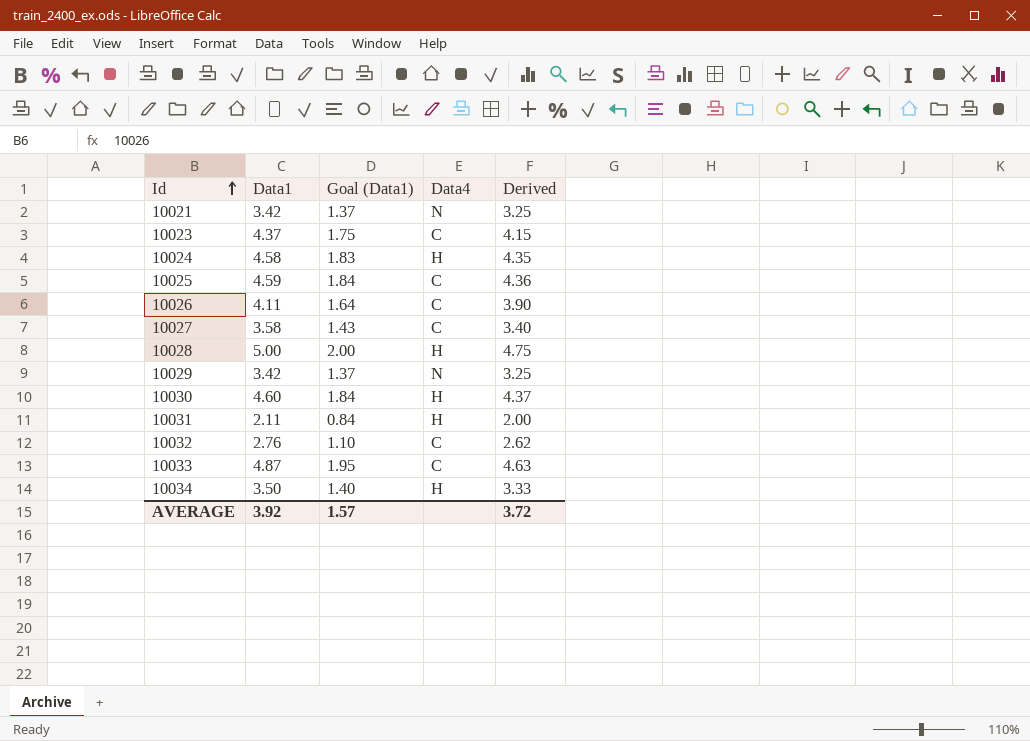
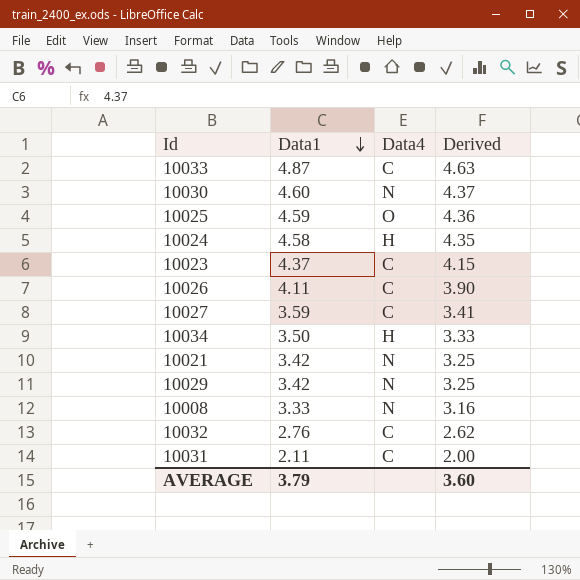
row order: Id ascending -> Data1 descending
column Goal (Data1) | formula: [Data1] * 0.4 -> none
row 10028: 5.00 | 2.00 | H | 4.75 -> none
10030 | Data4: H -> N
10025 | Data4: C -> O
10027 | Data1: 3.58 -> 3.59
10027 | Derived: 3.40 -> 3.41
row 10008: none -> 3.33 | N | 3.16
10031 | Data4: H -> C
AVERAGE | Data1: 3.92 -> 3.79
AVERAGE | Derived: 3.72 -> 3.60

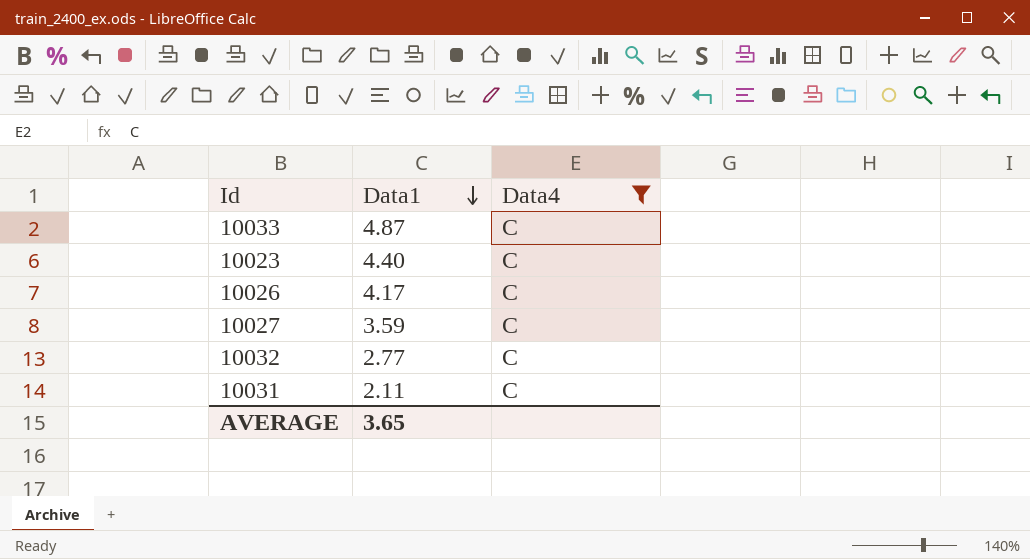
filter: none -> Data4 = C
column Derived | formula: [Data1] * 0.95 -> none
10023 | Data1: 4.37 -> 4.40
10026 | Data1: 4.11 -> 4.17
10032 | Data1: 2.76 -> 2.77
AVERAGE | Data1: 3.79 -> 3.65

